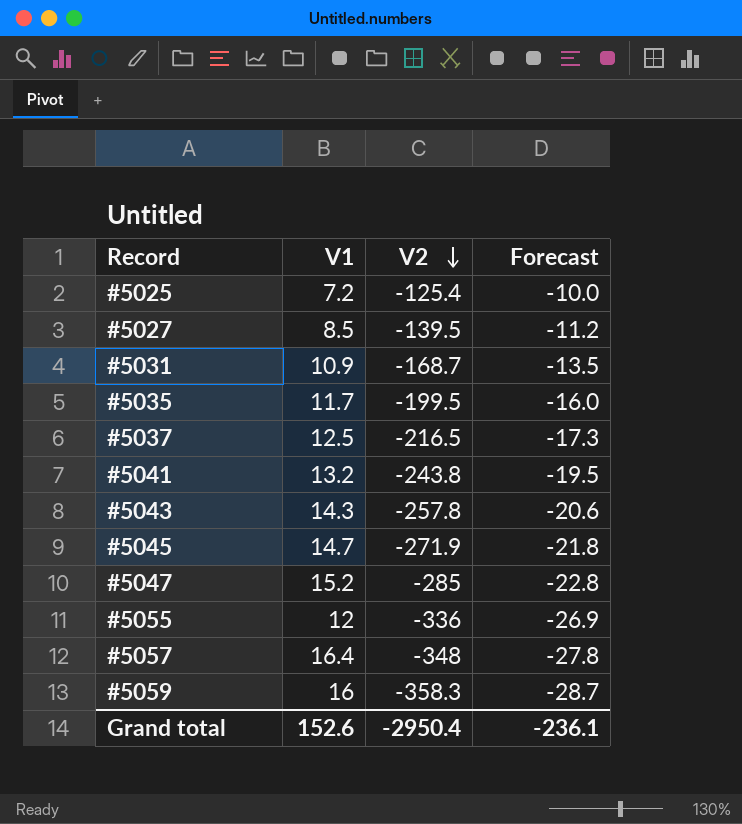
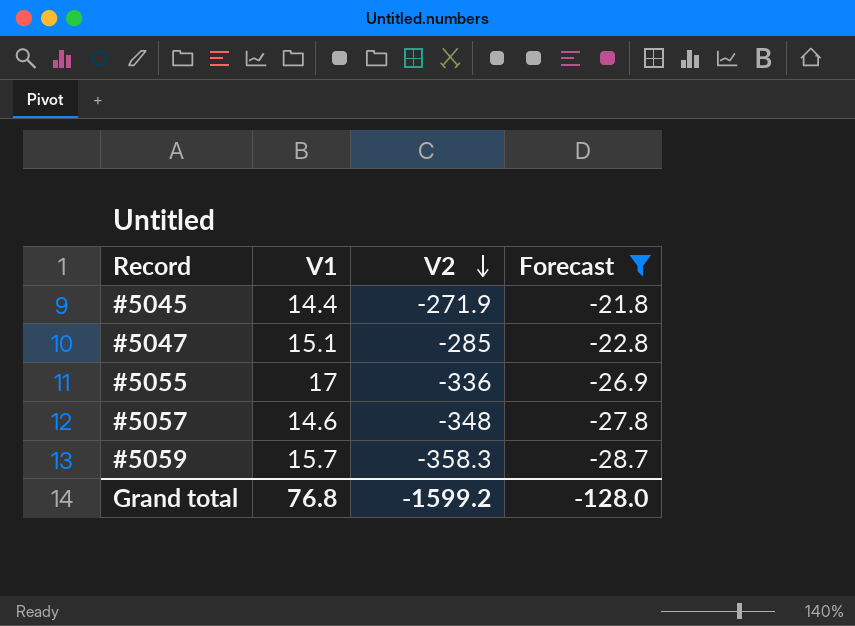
filter: none -> Forecast <= -21.8
#5045 | V1: 14.7 -> 14.4
#5047 | V1: 15.2 -> 15.1
#5055 | V1: 12 -> 17
#5057 | V1: 16.4 -> 14.6
#5059 | V1: 16 -> 15.7
Grand total | V1: 152.6 -> 76.8
Grand total | V2: -2950.4 -> -1599.2
Grand total | Forecast: -236.1 -> -128.0

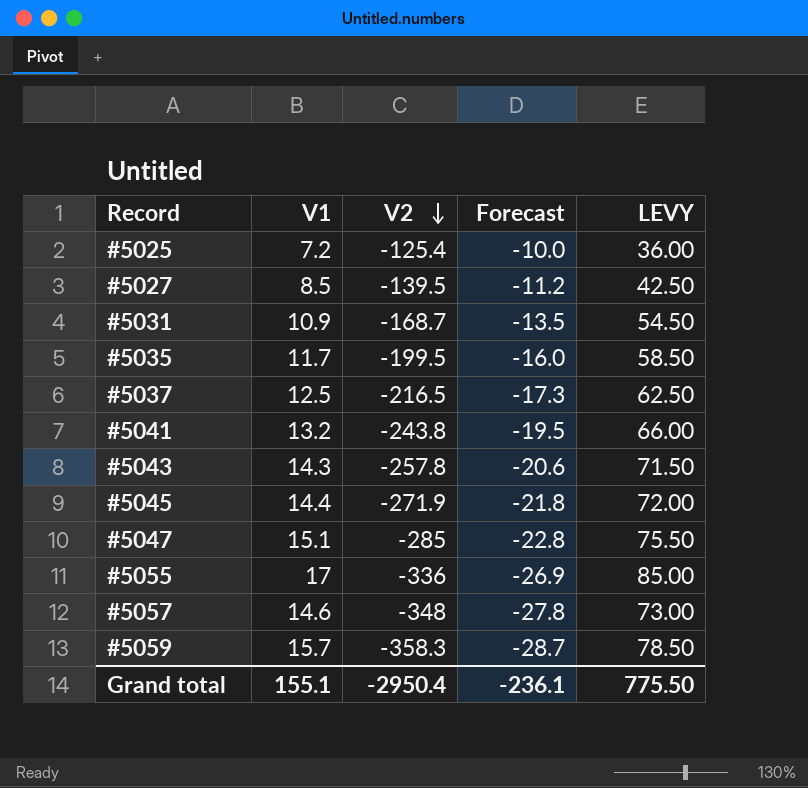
filter: Forecast <= -21.8 -> none
column LEVY | formula: none -> [V1] * 5
Grand total | V1: 76.8 -> 155.1
Grand total | V2: -1599.2 -> -2950.4
Grand total | Forecast: -128.0 -> -236.1

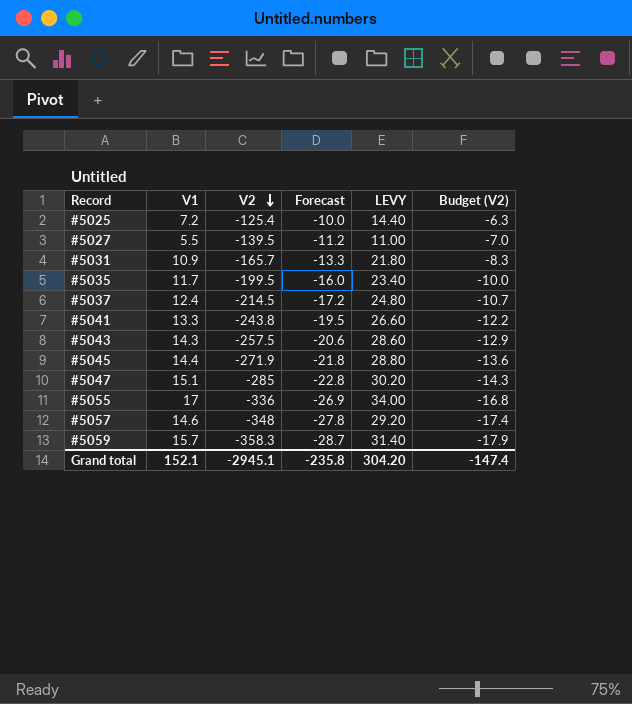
column LEVY | formula: [V1] * 5 -> [V1] * 2
column Budget (V2) | formula: none -> [V2] * 0.05
#5027 | V1: 8.5 -> 5.5
#5031 | V2: -168.7 -> -165.7
#5031 | Forecast: -13.5 -> -13.3
#5037 | V1: 12.5 -> 12.4
#5037 | V2: -216.5 -> -214.5
#5037 | Forecast: -17.3 -> -17.2
#5041 | V1: 13.2 -> 13.3
#5043 | V2: -257.8 -> -257.5
Grand total | V1: 155.1 -> 152.1
Grand total | V2: -2950.4 -> -2945.1
Grand total | Forecast: -236.1 -> -235.8
Grand total | LEVY: 775.50 -> 304.20

